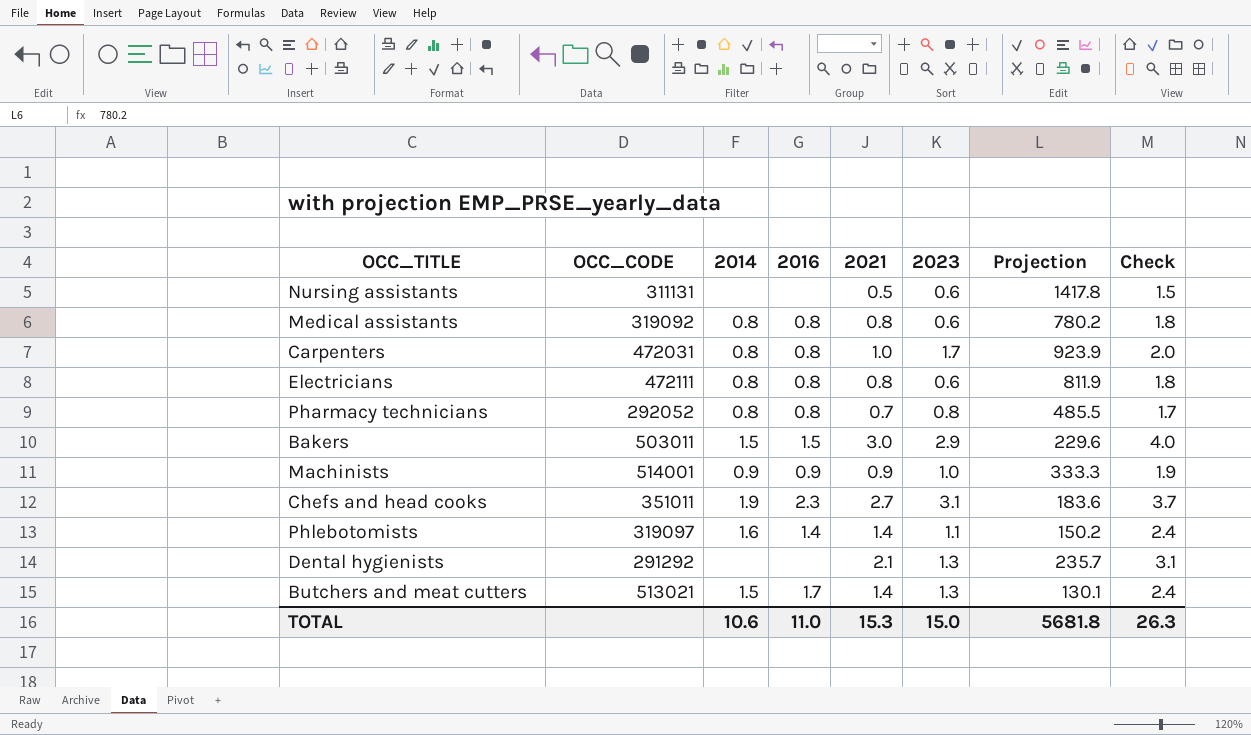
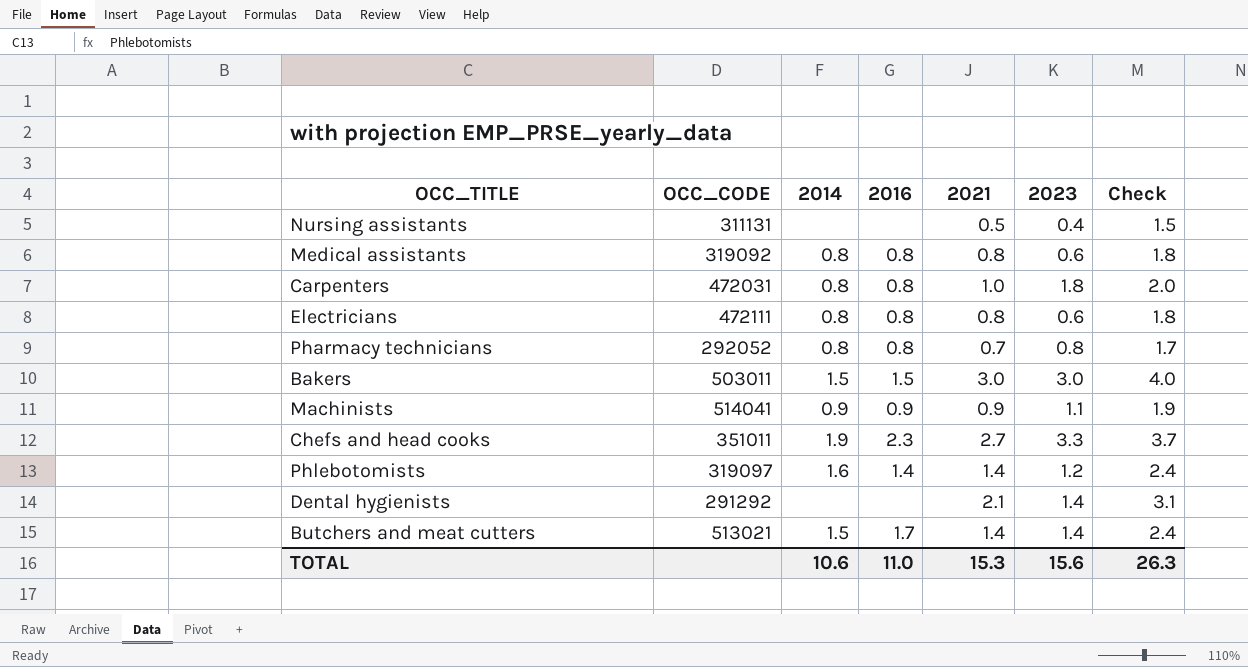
column Projection | position: 7 -> none
Nursing assistants | 2023: 0.6 -> 0.4
Carpenters | 2023: 1.7 -> 1.8
Bakers | 2023: 2.9 -> 3.0
Machinists | OCC_CODE: 514001 -> 514041
Machinists | 2023: 1.0 -> 1.1
Chefs and head cooks | 2023: 3.1 -> 3.3
Phlebotomists | 2023: 1.1 -> 1.2
Dental hygienists | 2023: 1.3 -> 1.4
Butchers and meat cutters | 2023: 1.3 -> 1.4
TOTAL | 2023: 15.0 -> 15.6

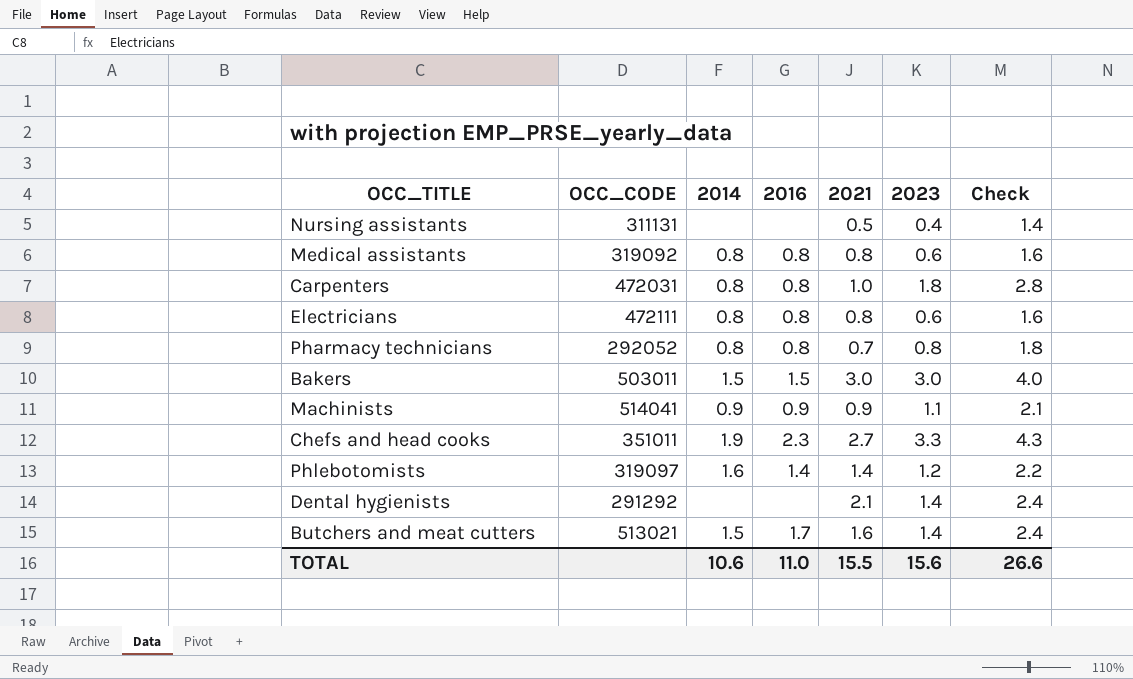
column Check | formula: [2021] + 1 -> [2023] + 1
Butchers and meat cutters | 2021: 1.4 -> 1.6
TOTAL | 2021: 15.3 -> 15.5
TOTAL | Check: 26.3 -> 26.6

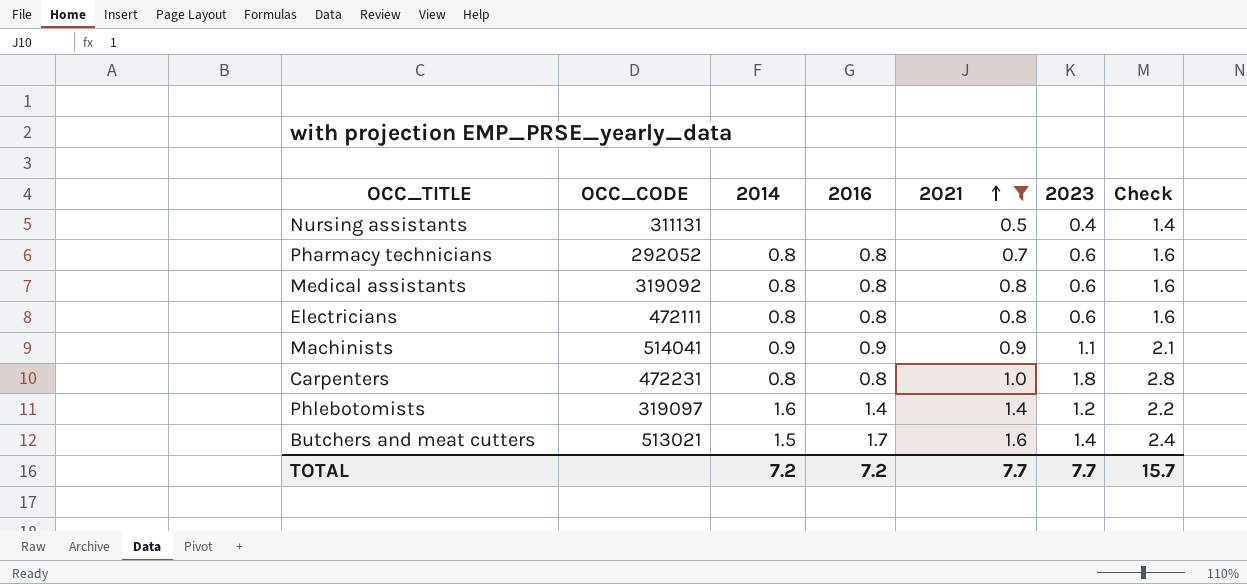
filter: none -> 2021 <= 1.6
row order: none -> 2021 ascending
Pharmacy technicians | 2023: 0.8 -> 0.6
Pharmacy technicians | Check: 1.8 -> 1.6
Carpenters | OCC_CODE: 472031 -> 472231
TOTAL | 2014: 10.6 -> 7.2
TOTAL | 2016: 11.0 -> 7.2
TOTAL | 2021: 15.5 -> 7.7
TOTAL | 2023: 15.6 -> 7.7
TOTAL | Check: 26.6 -> 15.7

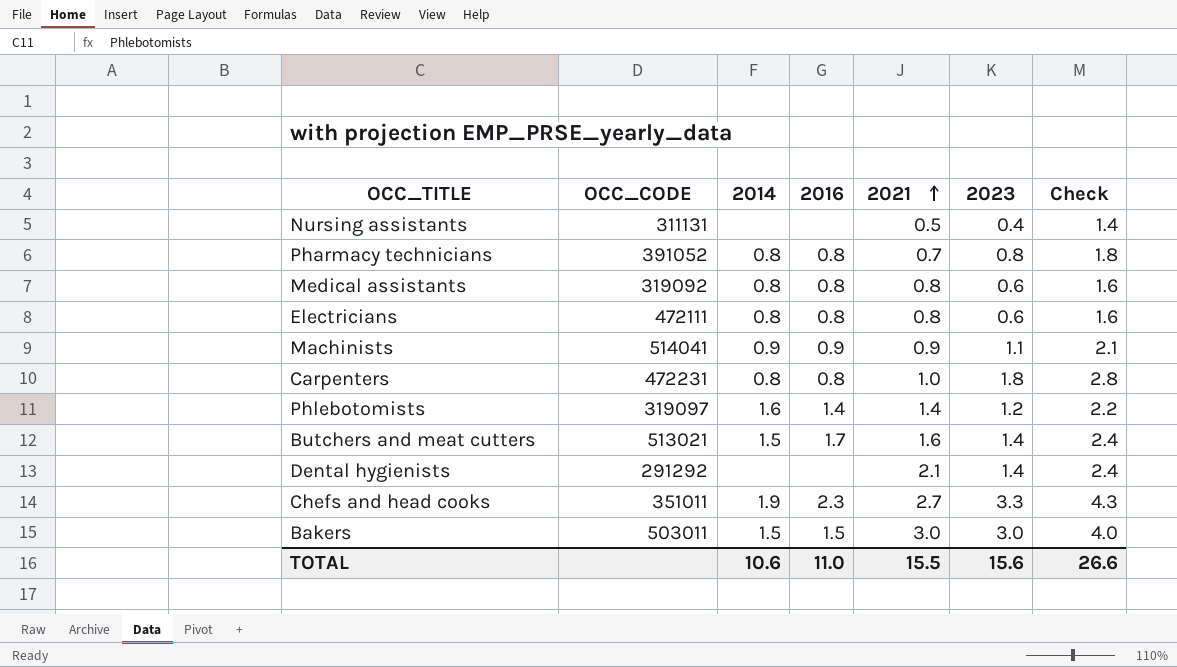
filter: 2021 <= 1.6 -> none
Pharmacy technicians | OCC_CODE: 292052 -> 391052
Pharmacy technicians | 2023: 0.6 -> 0.8
Pharmacy technicians | Check: 1.6 -> 1.8
TOTAL | 2014: 7.2 -> 10.6
TOTAL | 2016: 7.2 -> 11.0
TOTAL | 2021: 7.7 -> 15.5
TOTAL | 2023: 7.7 -> 15.6
TOTAL | Check: 15.7 -> 26.6

